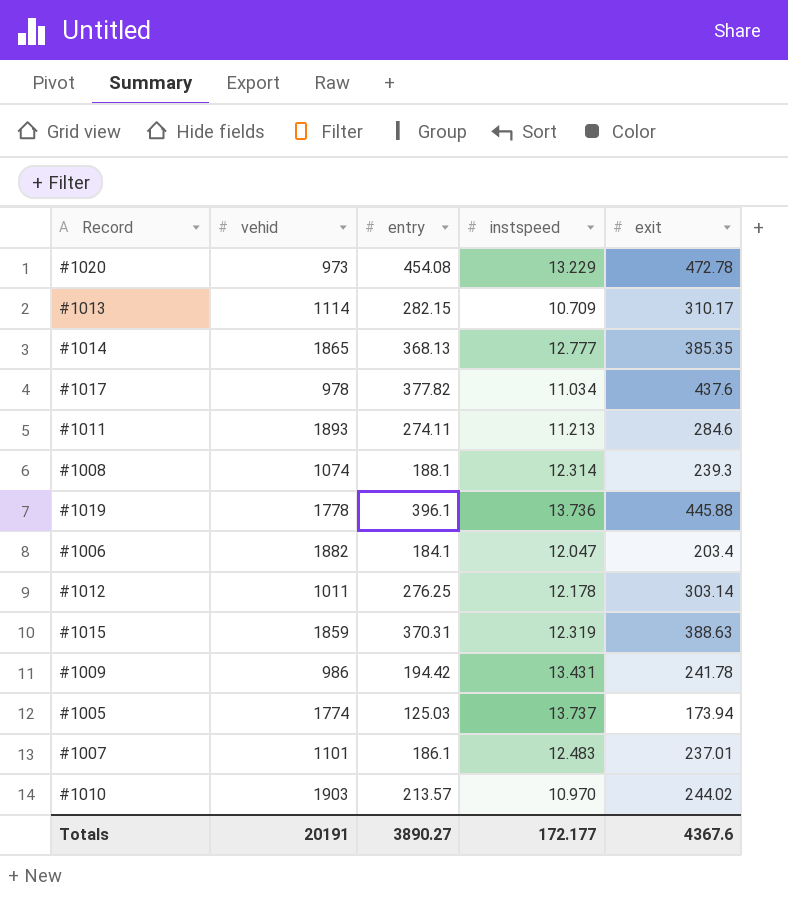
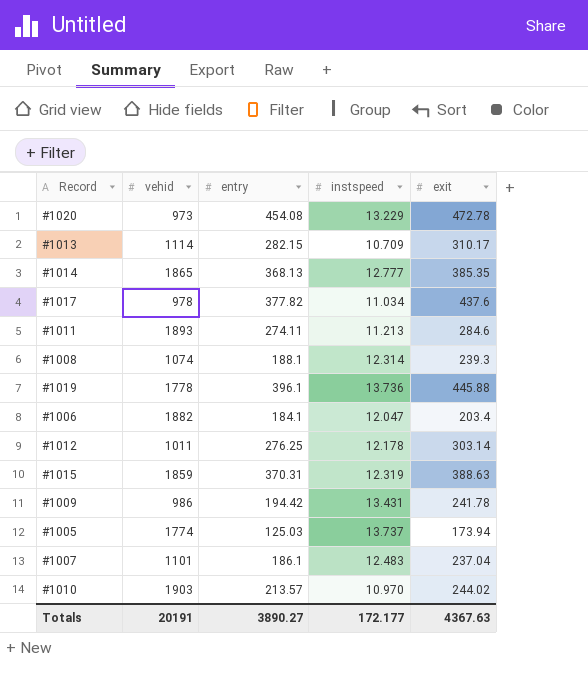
#1007 | exit: 237.01 -> 237.04
Totals | exit: 4367.6 -> 4367.63

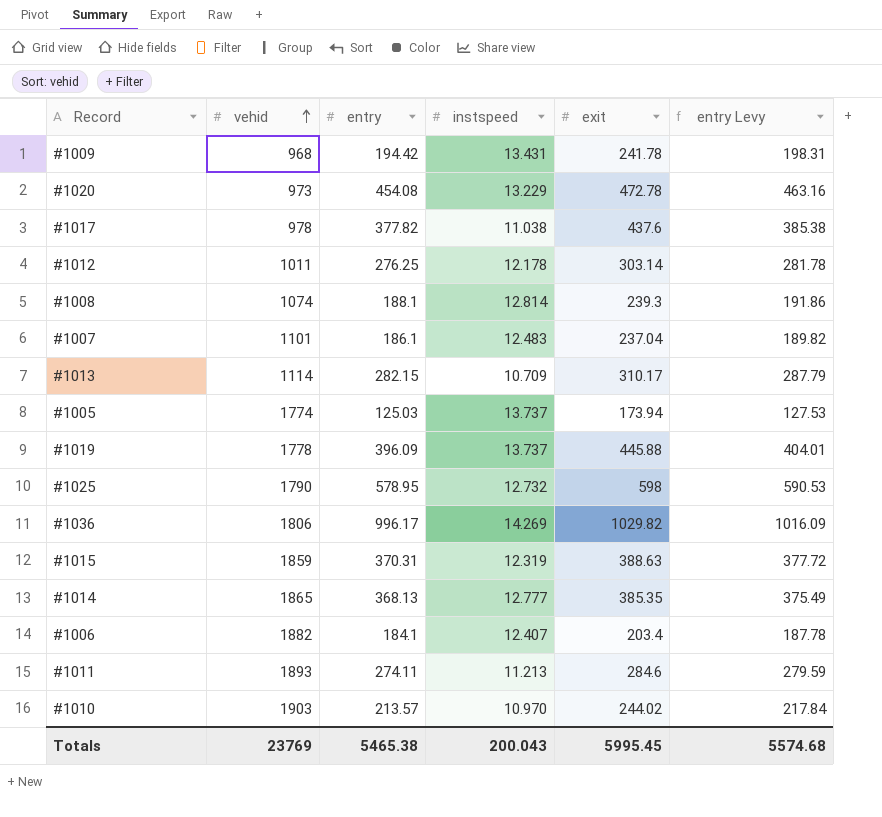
row order: none -> vehid ascending
column entry Levy | formula: none -> [entry] * 1.02
#1009 | vehid: 986 -> 968
#1017 | instspeed: 11.034 -> 11.038
#1008 | instspeed: 12.314 -> 12.814
#1019 | entry: 396.1 -> 396.09
#1019 | instspeed: 13.736 -> 13.737
row #1025: none -> 1790 | 578.95 | 12.732 | 598 | 590.53
row #1036: none -> 1806 | 996.17 | 14.269 | 1029.82 | 1016.09
#1006 | instspeed: 12.047 -> 12.407
Totals | vehid: 20191 -> 23769
Totals | entry: 3890.27 -> 5465.38
Totals | instspeed: 172.177 -> 200.043
Totals | exit: 4367.63 -> 5995.45

